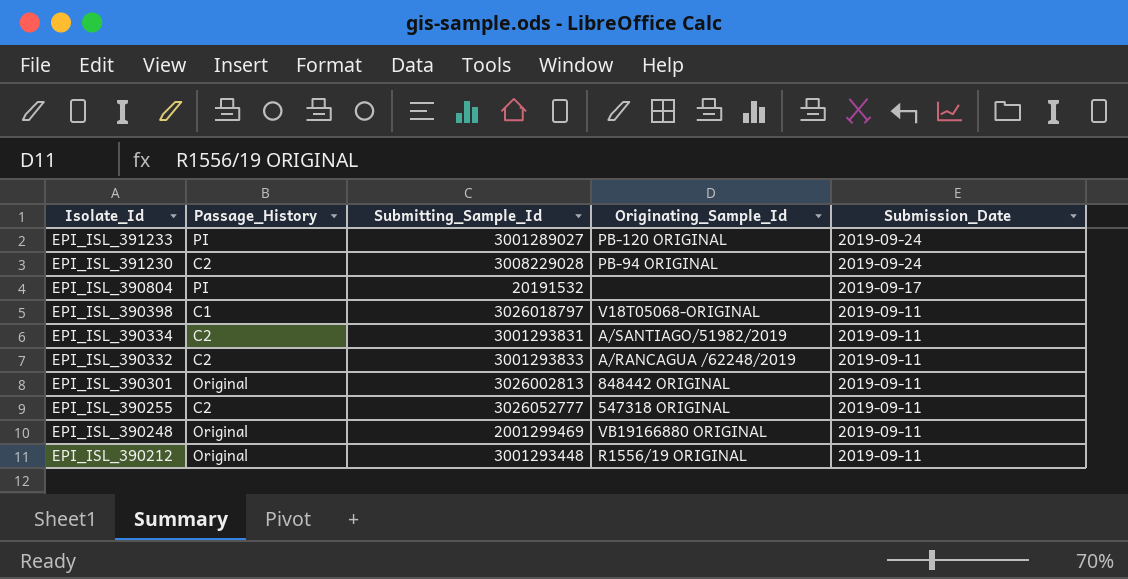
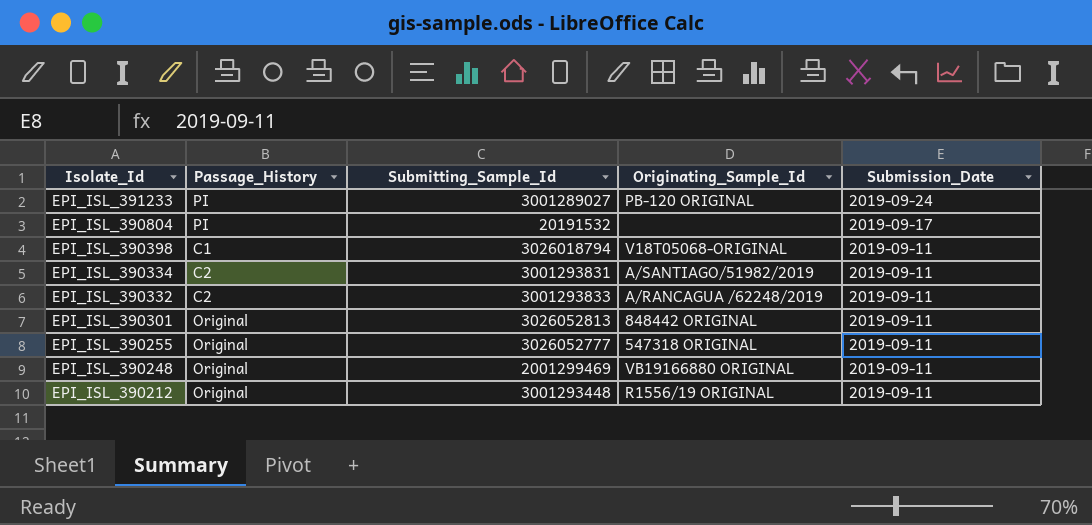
row EPI_ISL_391230: C2 | 3008229028 | PB-94 ORIGINAL | 2019-09-24 -> none
EPI_ISL_390398 | Submitting_Sample_Id: 3026018797 -> 3026018794
EPI_ISL_390301 | Submitting_Sample_Id: 3026002813 -> 3026052813
EPI_ISL_390255 | Passage_History: C2 -> Original

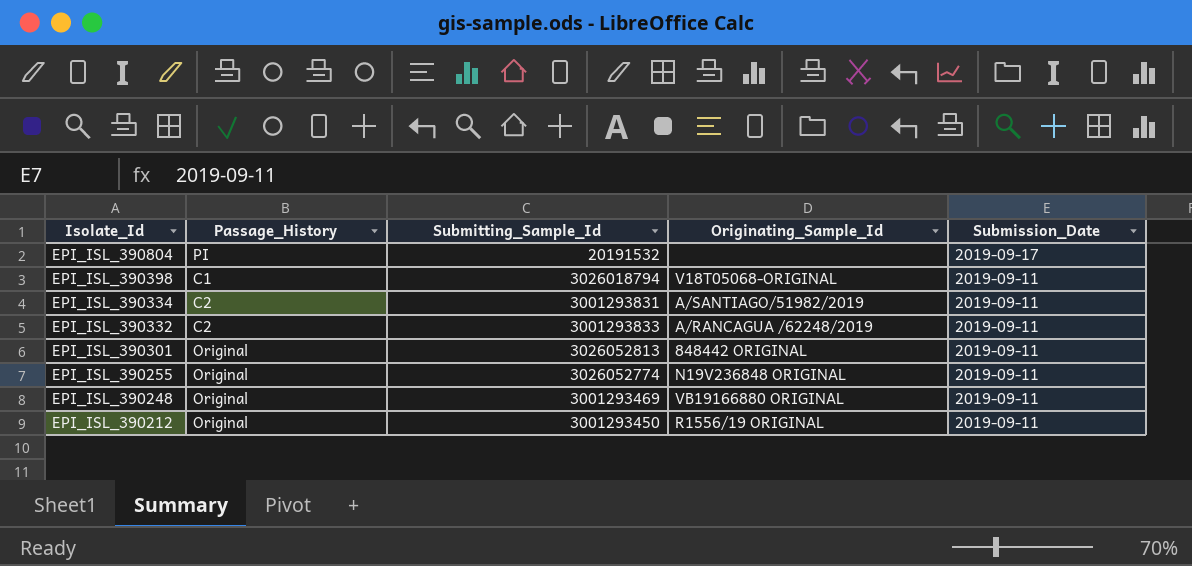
row EPI_ISL_391233: PI | 3001289027 | PB-120 ORIGINAL | 2019-09-24 -> none
EPI_ISL_390255 | Submitting_Sample_Id: 3026052777 -> 3026052774
EPI_ISL_390255 | Originating_Sample_Id: 547318 ORIGINAL -> N19V236848 ORIGINAL
EPI_ISL_390248 | Submitting_Sample_Id: 2001299469 -> 3001293469
EPI_ISL_390212 | Submitting_Sample_Id: 3001293448 -> 3001293450

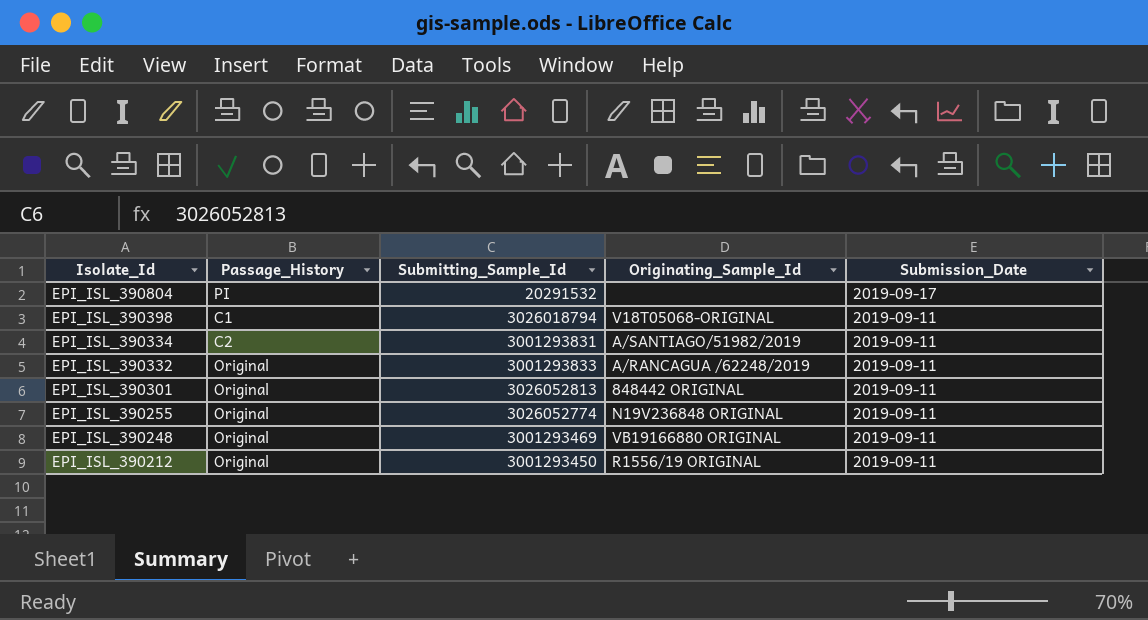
EPI_ISL_390804 | Submitting_Sample_Id: 20191532 -> 20291532
EPI_ISL_390332 | Passage_History: C2 -> Original

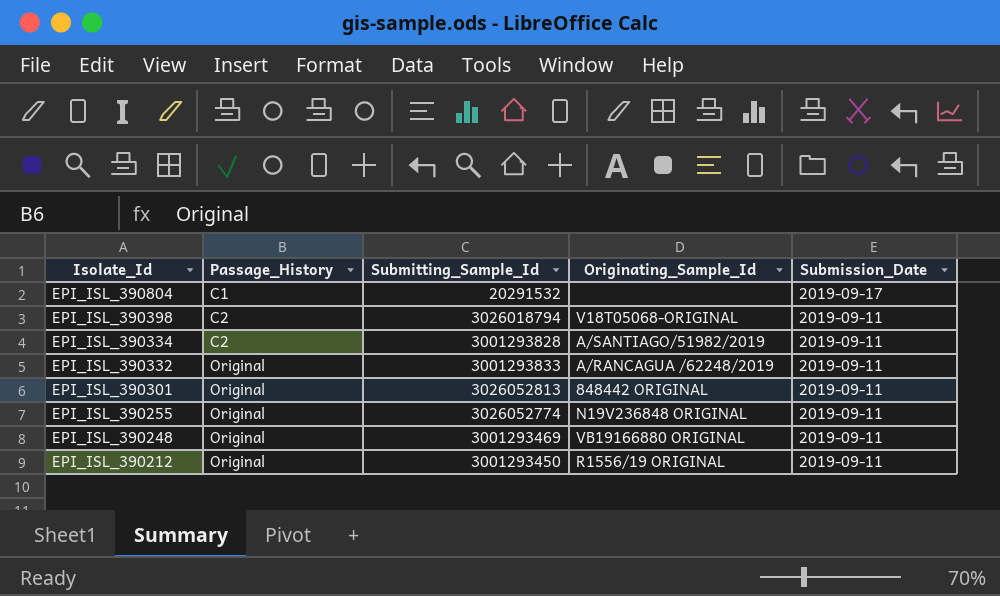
EPI_ISL_390804 | Passage_History: PI -> C1
EPI_ISL_390398 | Passage_History: C1 -> C2
EPI_ISL_390334 | Submitting_Sample_Id: 3001293831 -> 3001293828

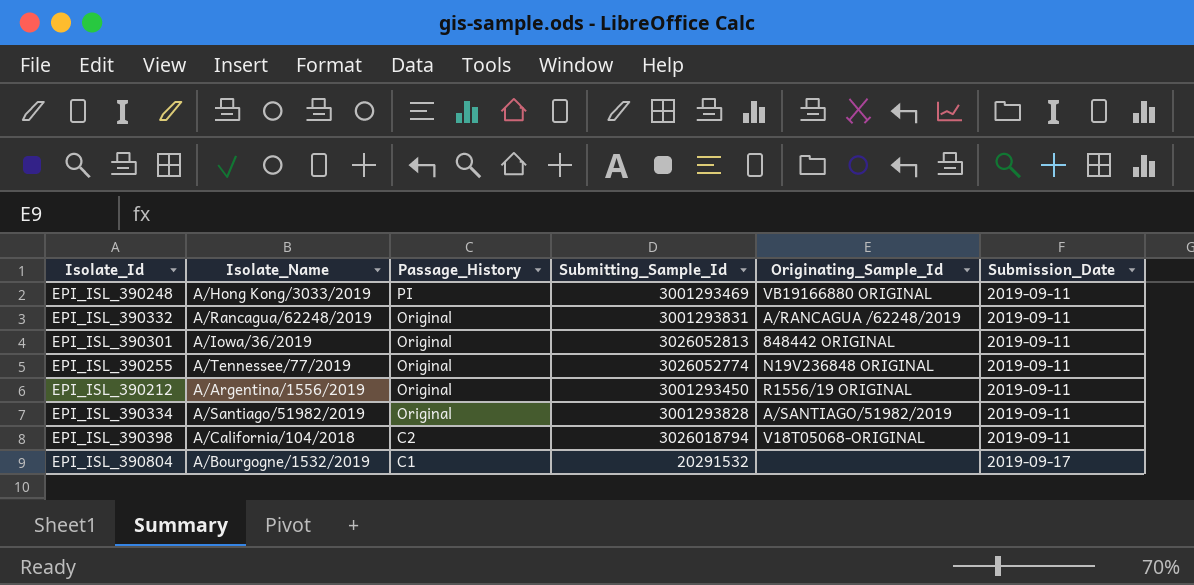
row order: Isolate_Id descending -> Passage_History descending
column Isolate_Name | position: none -> 2
EPI_ISL_390248 | Passage_History: Original -> PI
EPI_ISL_390332 | Submitting_Sample_Id: 3001293833 -> 3001293831
EPI_ISL_390334 | Passage_History: C2 -> Original

